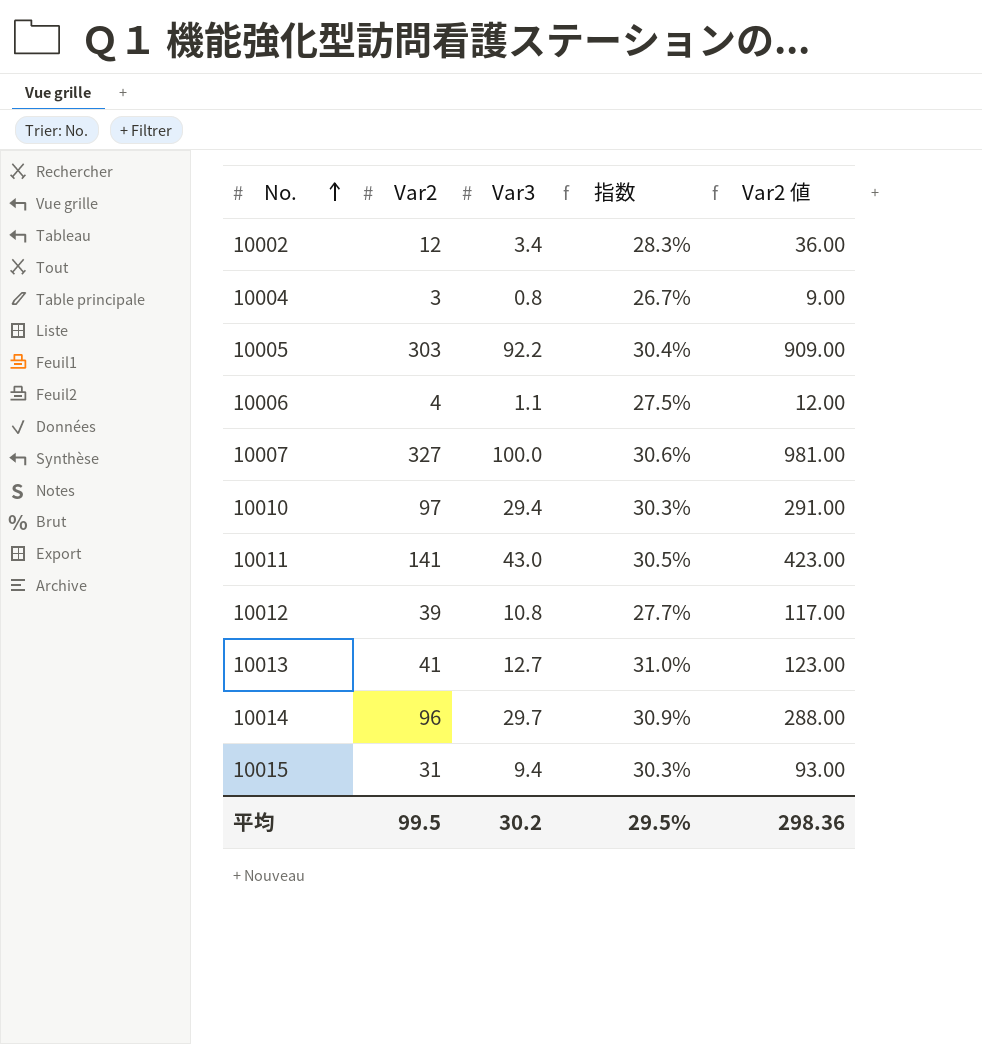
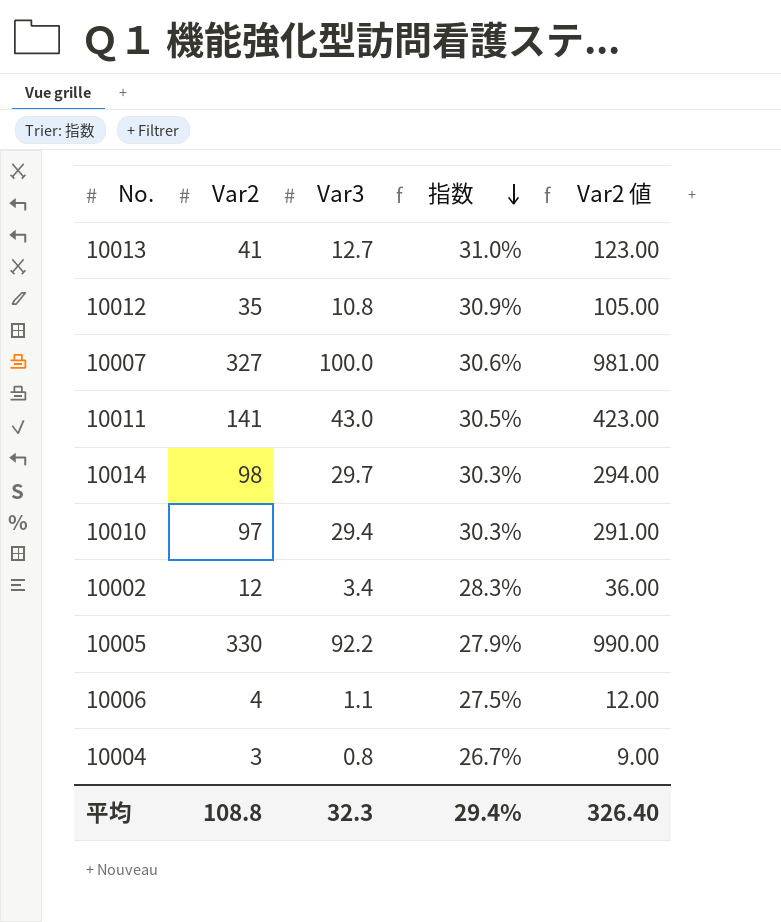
row order: No. ascending -> 指数 descending
row 10015: 31 | 9.4 | 30.3% | 93.00 -> none
10012 | Var2: 39 -> 35
10012 | 指数: 27.7% -> 30.9%
10012 | Var2 値: 117.00 -> 105.00
10014 | Var2: 96 -> 98
10014 | 指数: 30.9% -> 30.3%
10014 | Var2 値: 288.00 -> 294.00
10005 | Var2: 303 -> 330
10005 | 指数: 30.4% -> 27.9%
10005 | Var2 値: 909.00 -> 990.00
平均 | Var2: 99.5 -> 108.8
平均 | Var3: 30.2 -> 32.3
平均 | 指数: 29.5% -> 29.4%
平均 | Var2 値: 298.36 -> 326.40

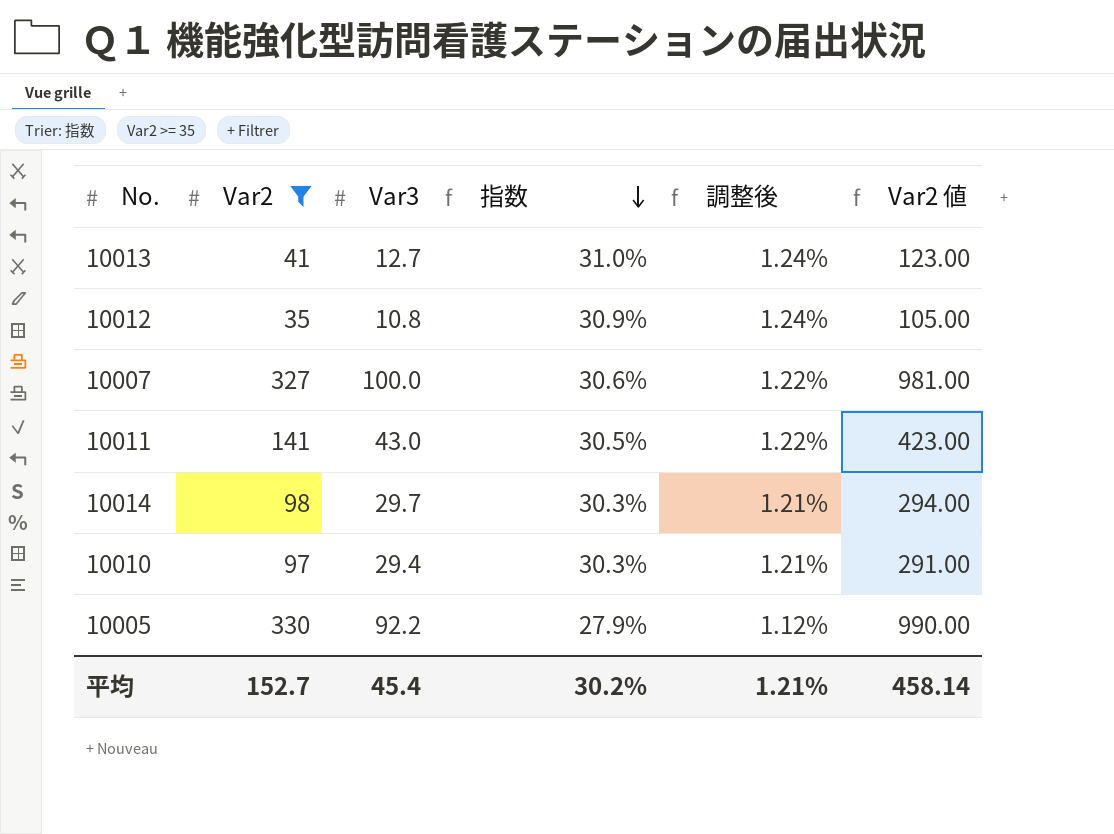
filter: none -> Var2 >= 35
column 調整後 | formula: none -> [指数] * 0.04
平均 | Var2: 108.8 -> 152.7
平均 | Var3: 32.3 -> 45.4
平均 | 指数: 29.4% -> 30.2%
平均 | Var2 値: 326.40 -> 458.14

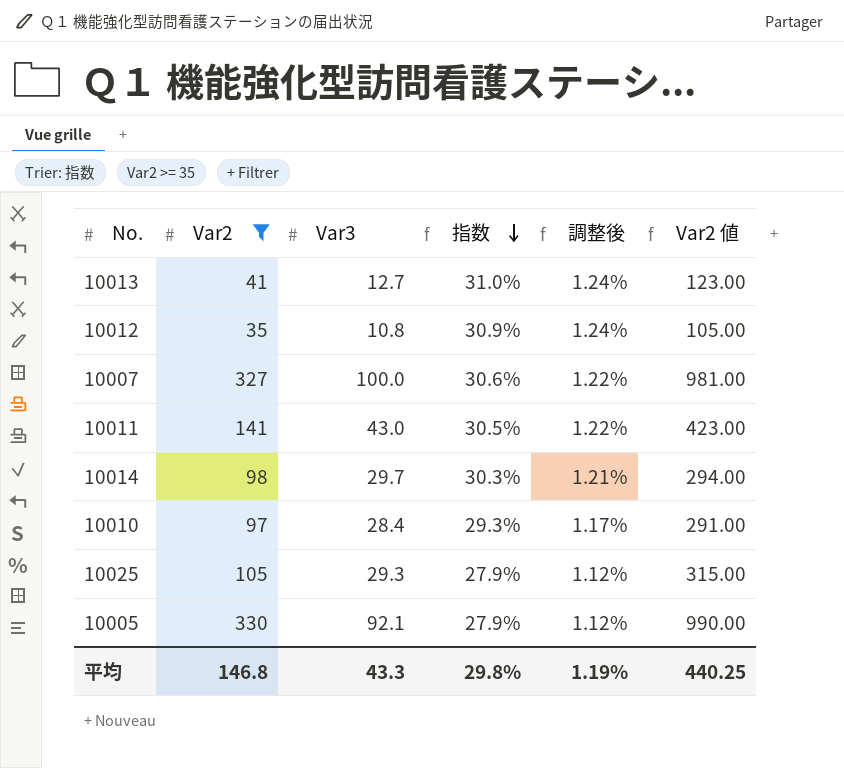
10010 | Var3: 29.4 -> 28.4
10010 | 指数: 30.3% -> 29.3%
10010 | 調整後: 1.21% -> 1.17%
row 10025: none -> 105 | 29.3 | 27.9% | 1.12% | 315.00
10005 | Var3: 92.2 -> 92.1
平均 | Var2: 152.7 -> 146.8
平均 | Var3: 45.4 -> 43.3
平均 | 指数: 30.2% -> 29.8%
平均 | 調整後: 1.21% -> 1.19%
平均 | Var2 値: 458.14 -> 440.25

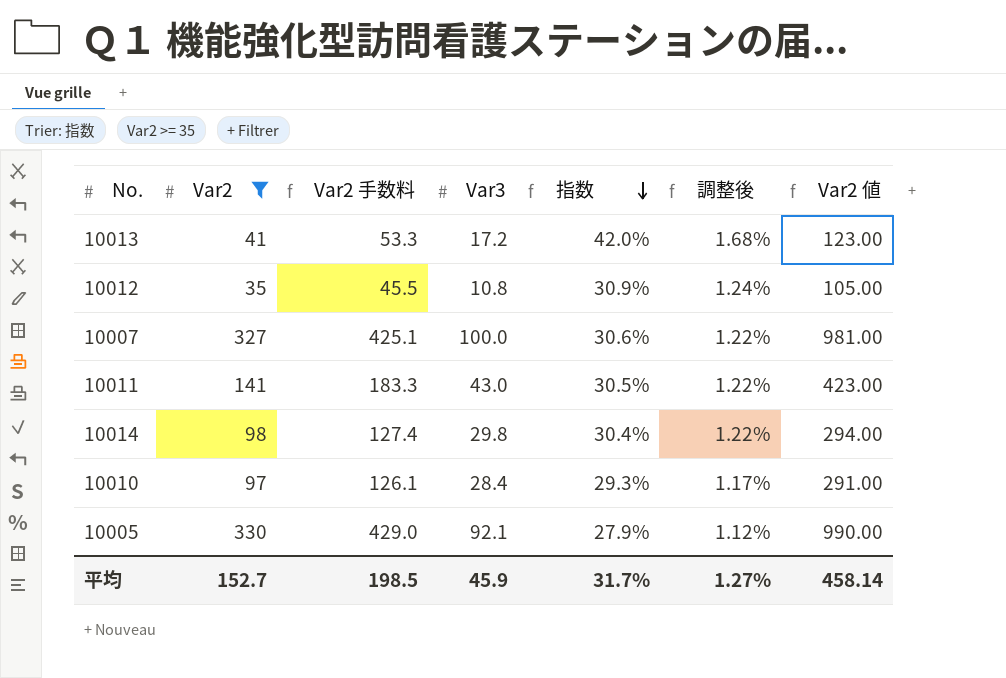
column Var2 手数料 | formula: none -> [Var2] * 1.3
row 10025: 105 | 29.3 | 27.9% | 1.12% | 315.00 -> none
10013 | Var3: 12.7 -> 17.2
10013 | 指数: 31.0% -> 42.0%
10013 | 調整後: 1.24% -> 1.68%
10014 | Var3: 29.7 -> 29.8
10014 | 指数: 30.3% -> 30.4%
10014 | 調整後: 1.21% -> 1.22%
平均 | Var2: 146.8 -> 152.7
平均 | Var3: 43.3 -> 45.9
平均 | 指数: 29.8% -> 31.7%
平均 | 調整後: 1.19% -> 1.27%
平均 | Var2 値: 440.25 -> 458.14

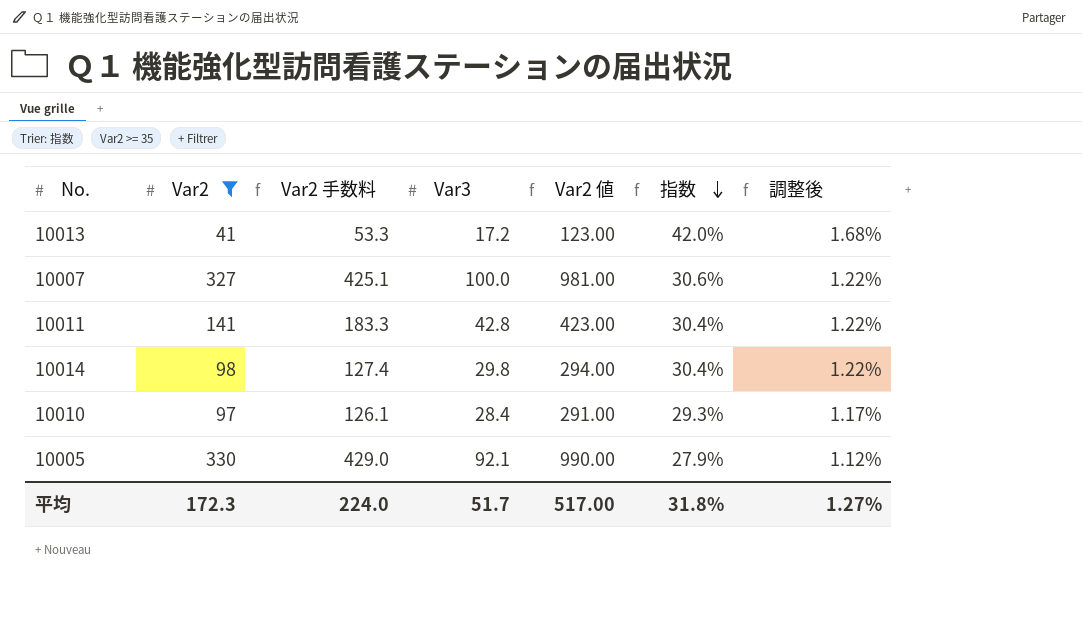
column Var2 値 | position: 7 -> 5
row 10012: 35 | 45.5 | 10.8 | 30.9% | 1.24% | 105.00 -> none
10011 | Var3: 43.0 -> 42.8
10011 | 指数: 30.5% -> 30.4%
平均 | Var2: 152.7 -> 172.3
平均 | Var2 手数料: 198.5 -> 224.0
平均 | Var3: 45.9 -> 51.7
平均 | Var2 値: 458.14 -> 517.00
平均 | 指数: 31.7% -> 31.8%

